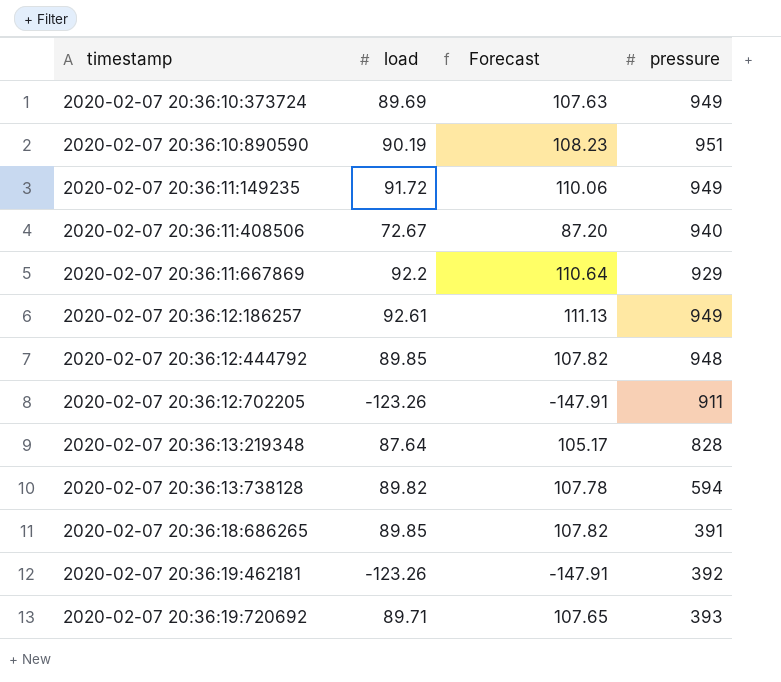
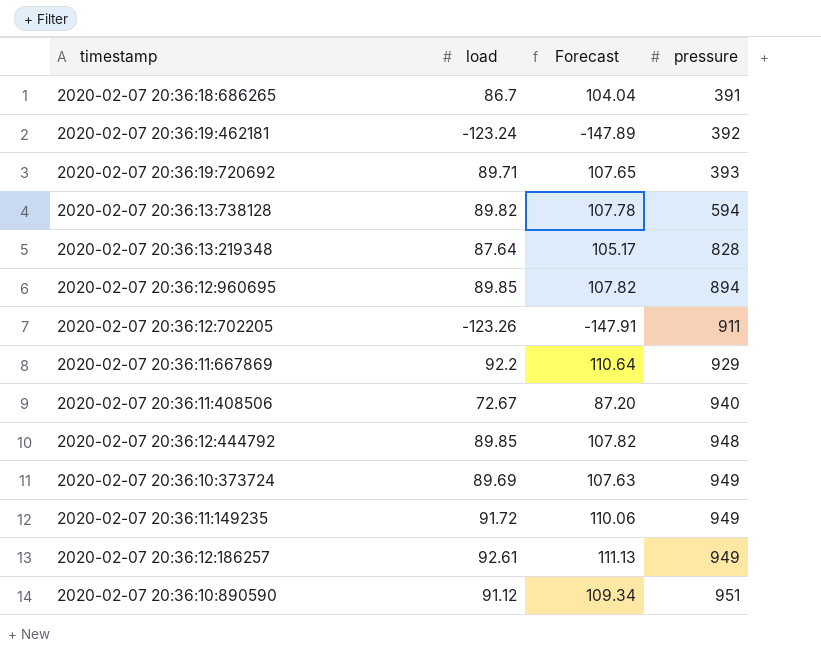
row order: timestamp ascending -> pressure ascending
2020-02-07 20:36:18:686265 | load: 89.85 -> 86.7
2020-02-07 20:36:18:686265 | Forecast: 107.82 -> 104.04
2020-02-07 20:36:19:462181 | load: -123.26 -> -123.24
2020-02-07 20:36:19:462181 | Forecast: -147.91 -> -147.89
row 2020-02-07 20:36:12:960695: none -> 89.85 | 107.82 | 894
2020-02-07 20:36:10:890590 | load: 90.19 -> 91.12
2020-02-07 20:36:10:890590 | Forecast: 108.23 -> 109.34

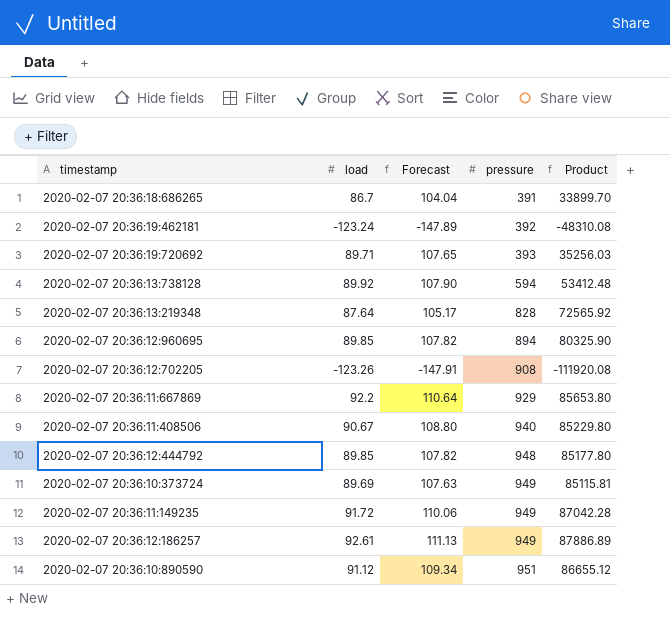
column Product | formula: none -> [load] * [pressure]
2020-02-07 20:36:13:738128 | load: 89.82 -> 89.92
2020-02-07 20:36:13:738128 | Forecast: 107.78 -> 107.90
2020-02-07 20:36:12:702205 | pressure: 911 -> 908
2020-02-07 20:36:11:408506 | load: 72.67 -> 90.67
2020-02-07 20:36:11:408506 | Forecast: 87.20 -> 108.80

